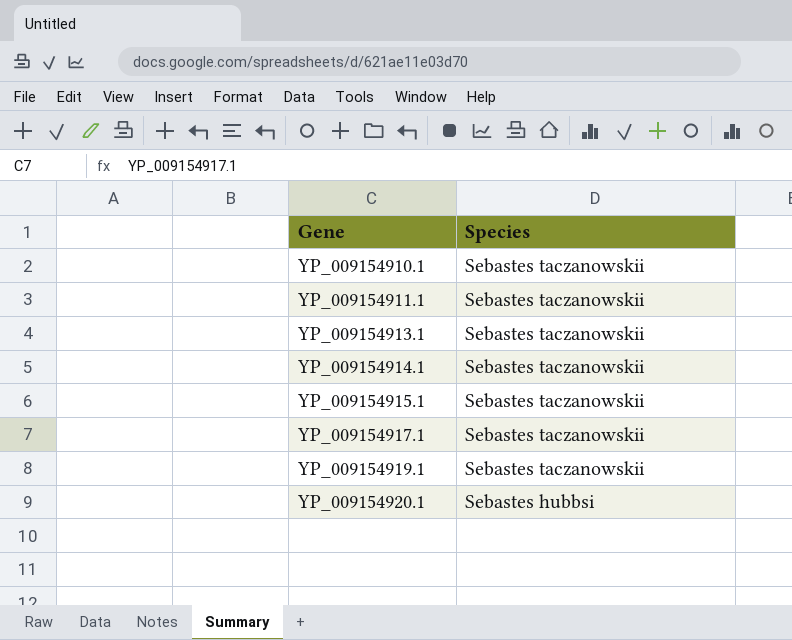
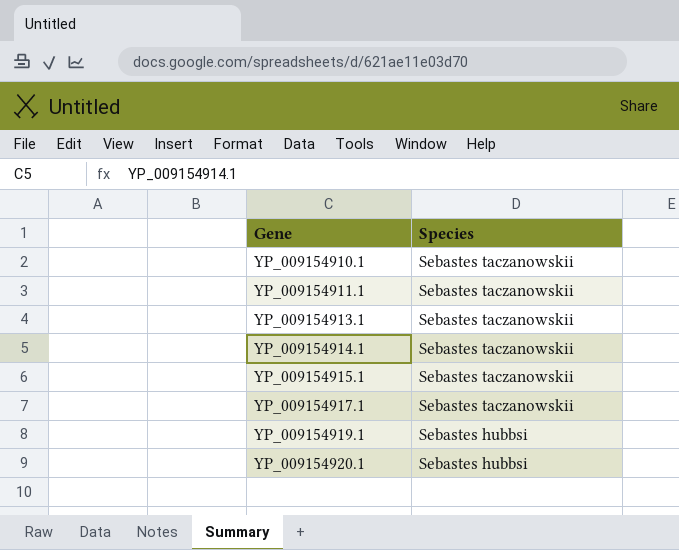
YP_009154919.1 | Species: Sebastes taczanowskii -> Sebastes hubbsi

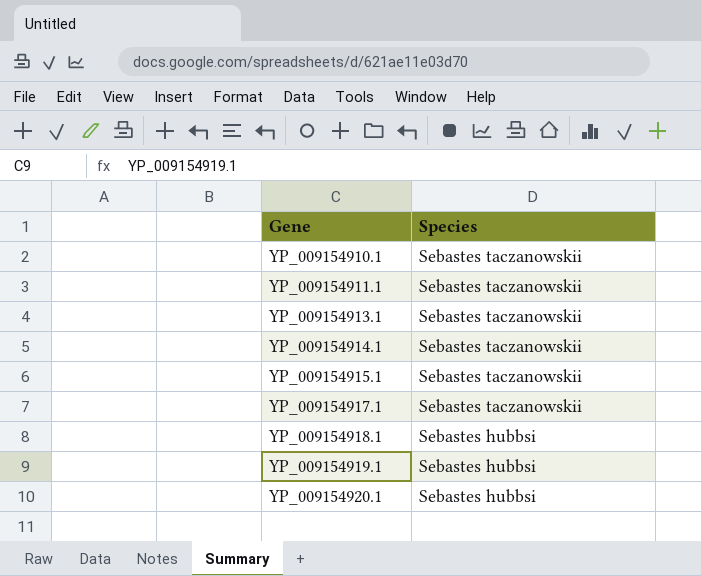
row YP_009154918.1: none -> Sebastes hubbsi

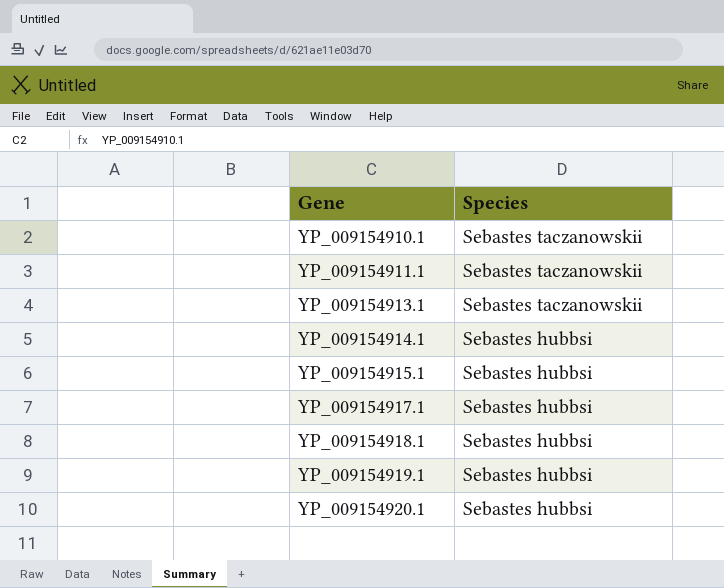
YP_009154914.1 | Species: Sebastes taczanowskii -> Sebastes hubbsi
YP_009154915.1 | Species: Sebastes taczanowskii -> Sebastes hubbsi
YP_009154917.1 | Species: Sebastes taczanowskii -> Sebastes hubbsi

